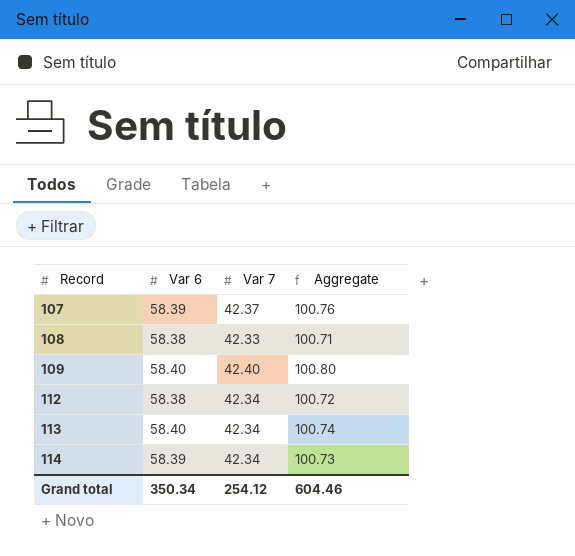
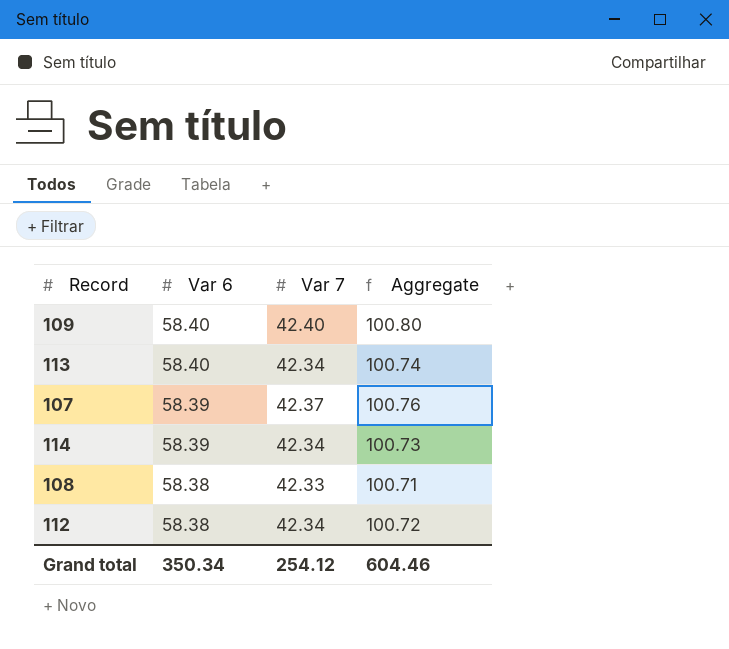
row order: Record ascending -> Var 6 descending

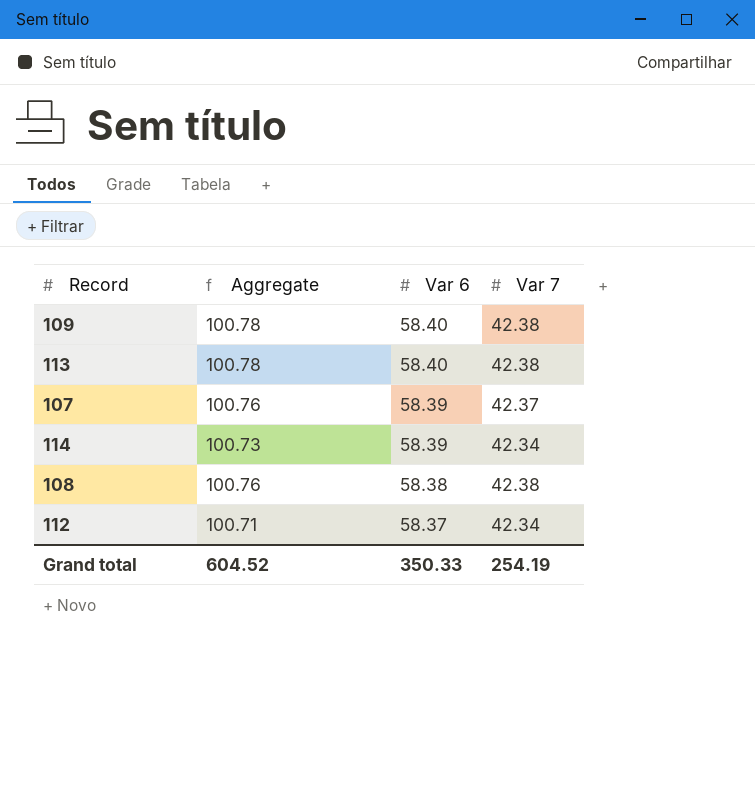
column Aggregate | position: 4 -> 2
109 | Aggregate: 100.80 -> 100.78
109 | Var 7: 42.40 -> 42.38
113 | Aggregate: 100.74 -> 100.78
113 | Var 7: 42.34 -> 42.38
108 | Aggregate: 100.71 -> 100.76
108 | Var 7: 42.33 -> 42.38
112 | Aggregate: 100.72 -> 100.71
112 | Var 6: 58.38 -> 58.37
Grand total | Aggregate: 604.46 -> 604.52
Grand total | Var 6: 350.34 -> 350.33
Grand total | Var 7: 254.12 -> 254.19

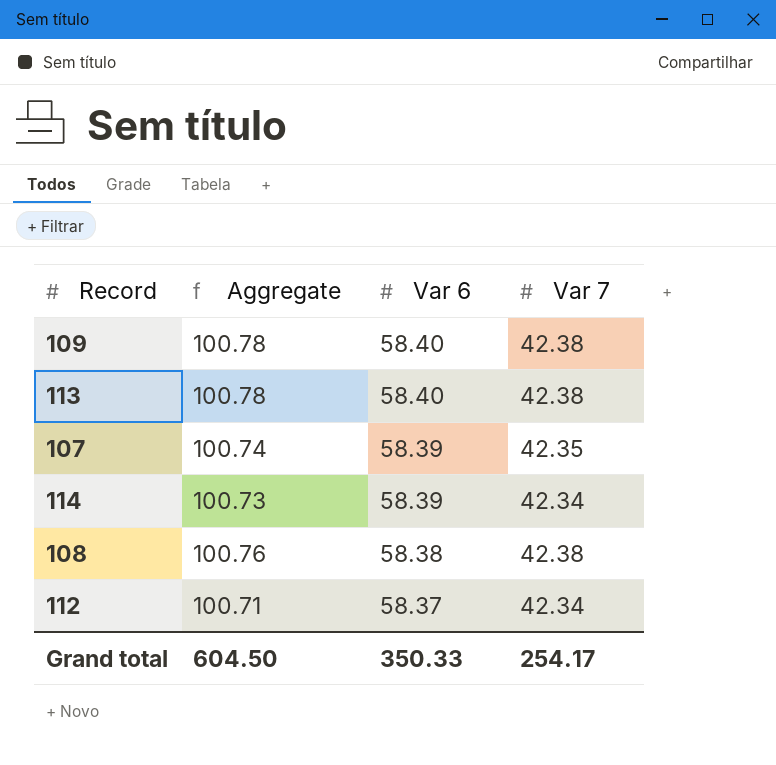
107 | Aggregate: 100.76 -> 100.74
107 | Var 7: 42.37 -> 42.35
Grand total | Aggregate: 604.52 -> 604.50
Grand total | Var 7: 254.19 -> 254.17

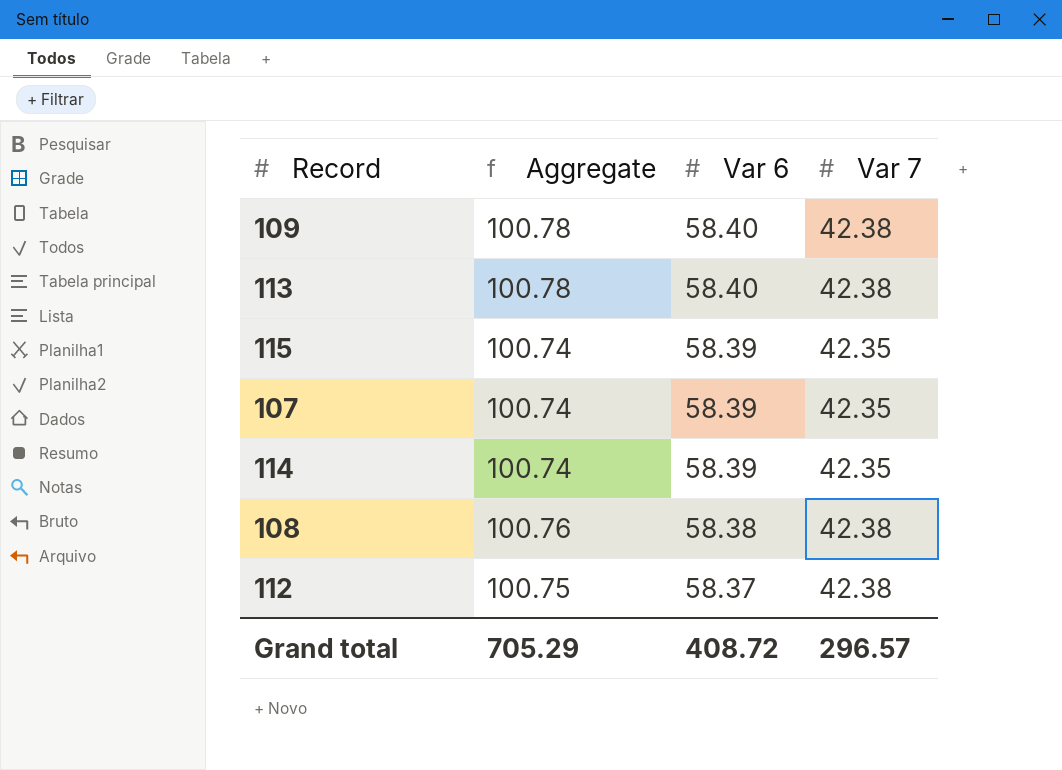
row 115: none -> 100.74 | 58.39 | 42.35
114 | Aggregate: 100.73 -> 100.74
114 | Var 7: 42.34 -> 42.35
112 | Aggregate: 100.71 -> 100.75
112 | Var 7: 42.34 -> 42.38
Grand total | Aggregate: 604.50 -> 705.29
Grand total | Var 6: 350.33 -> 408.72
Grand total | Var 7: 254.17 -> 296.57

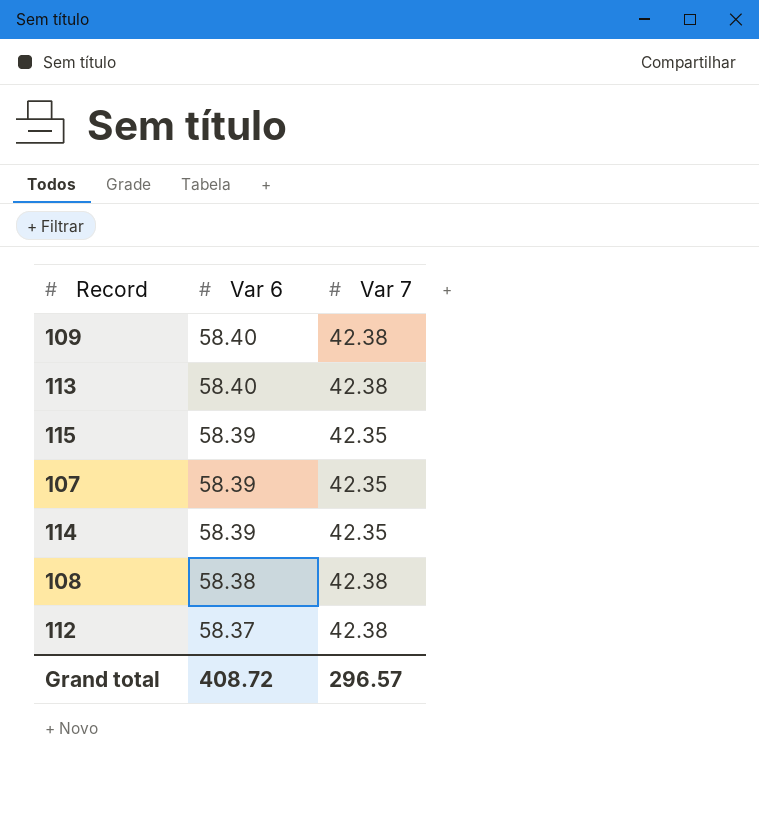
column Aggregate | formula: [Var 6] + [Var 7] -> none

